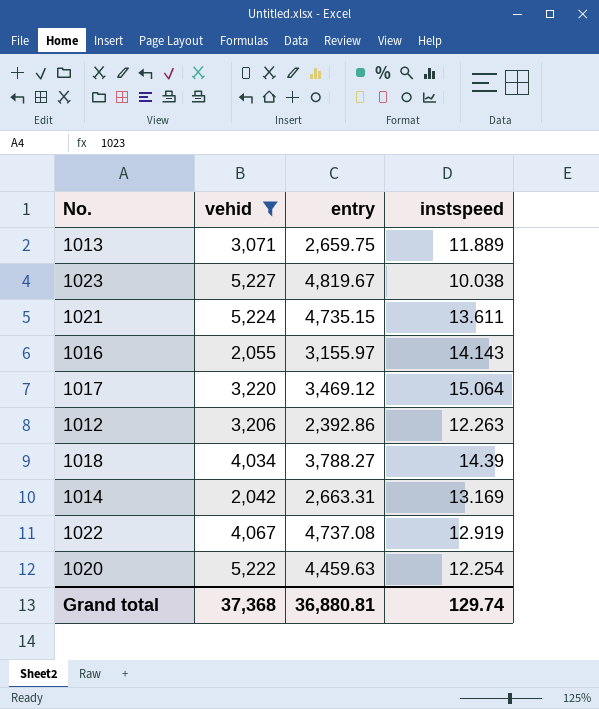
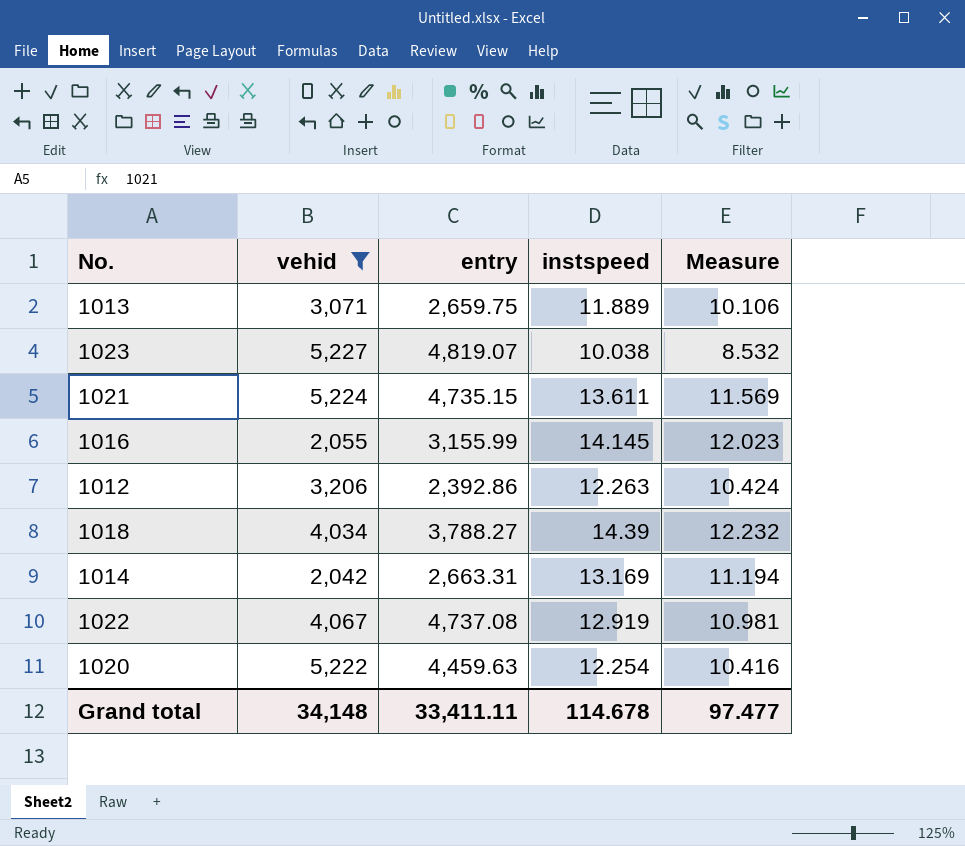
column Measure | formula: none -> [instspeed] * 0.85
row 1017: 3,220 | 3,469.12 | 15.064 -> none
1023 | entry: 4,819.67 -> 4,819.07
1016 | entry: 3,155.97 -> 3,155.99
1016 | instspeed: 14.143 -> 14.145
Grand total | vehid: 37,368 -> 34,148
Grand total | entry: 36,880.81 -> 33,411.11
Grand total | instspeed: 129.74 -> 114.678

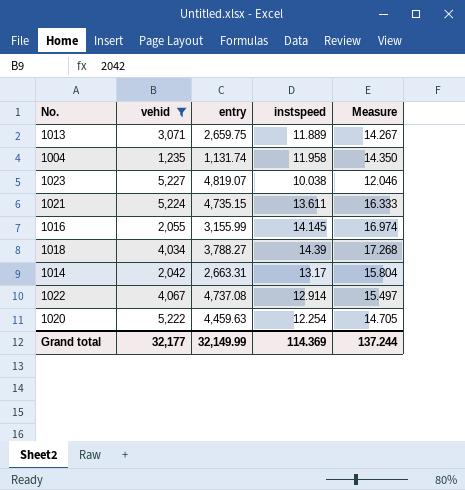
column Measure | formula: [instspeed] * 0.85 -> [instspeed] * 1.2
row 1012: 3,206 | 2,392.86 | 12.263 | 10.424 -> none
row 1004: none -> 1,235 | 1,131.74 | 11.958 | 14.350
1014 | instspeed: 13.169 -> 13.17
1022 | instspeed: 12.919 -> 12.914
Grand total | vehid: 34,148 -> 32,177
Grand total | entry: 33,411.11 -> 32,149.99
Grand total | instspeed: 114.678 -> 114.369
Grand total | Measure: 97.477 -> 137.244

